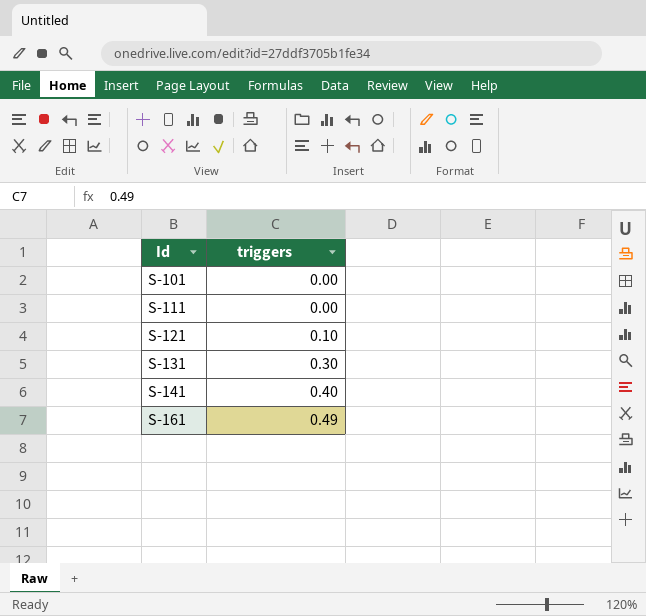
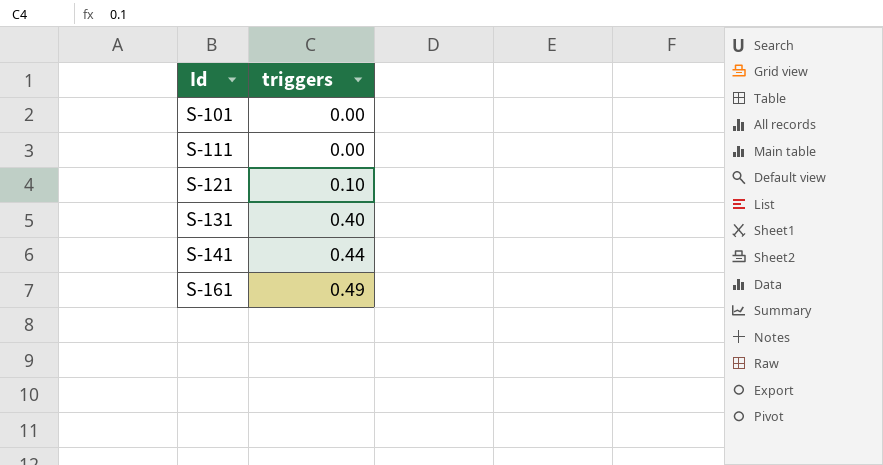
S-131 | triggers: 0.30 -> 0.40
S-141 | triggers: 0.40 -> 0.44

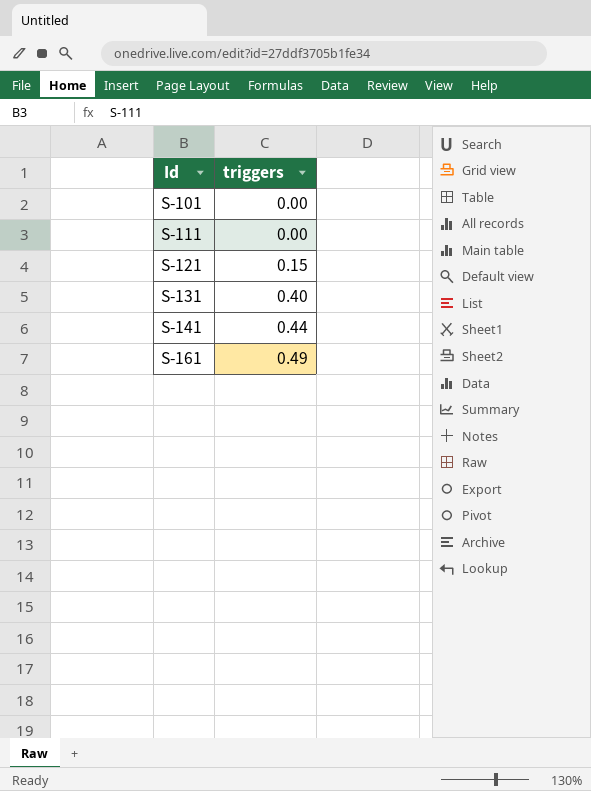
S-121 | triggers: 0.10 -> 0.15

